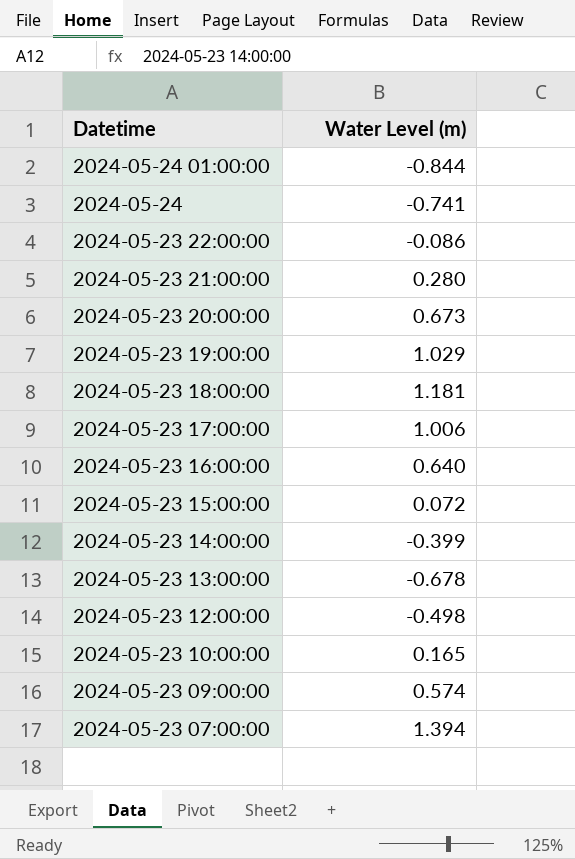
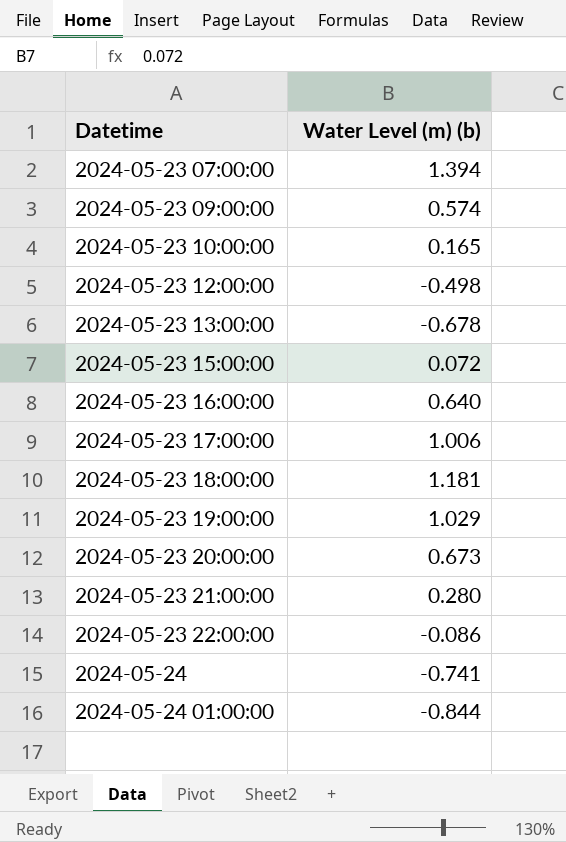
row order: Datetime descending -> Datetime ascending
column name: Water Level (m) -> Water Level (m) (b)
row 2024-05-23 14:00:00: -0.399 -> none

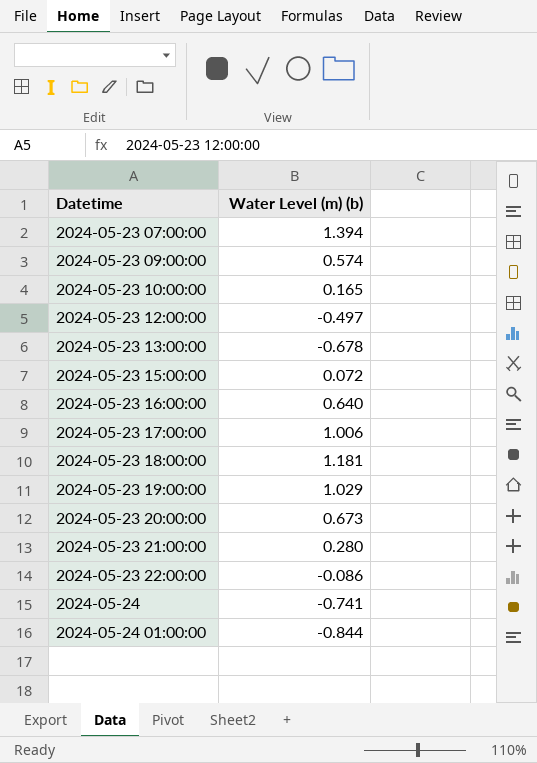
2024-05-23 12:00:00 | Water Level (m) (b): -0.498 -> -0.497

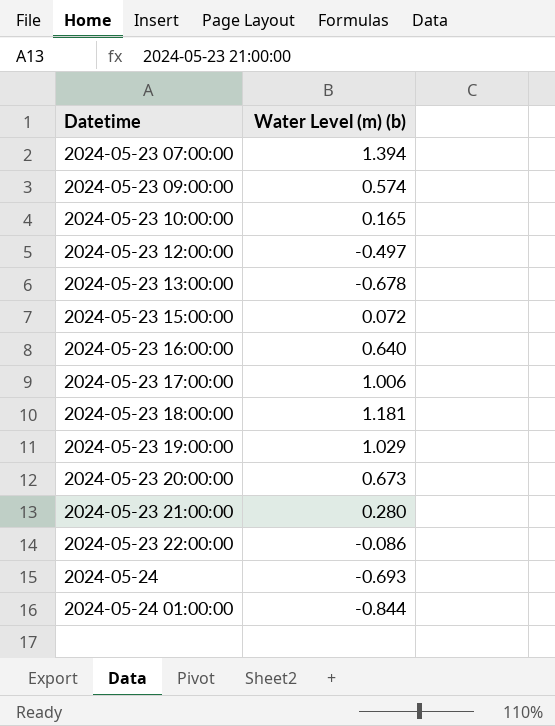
2024-05-24 | Water Level (m) (b): -0.741 -> -0.693

